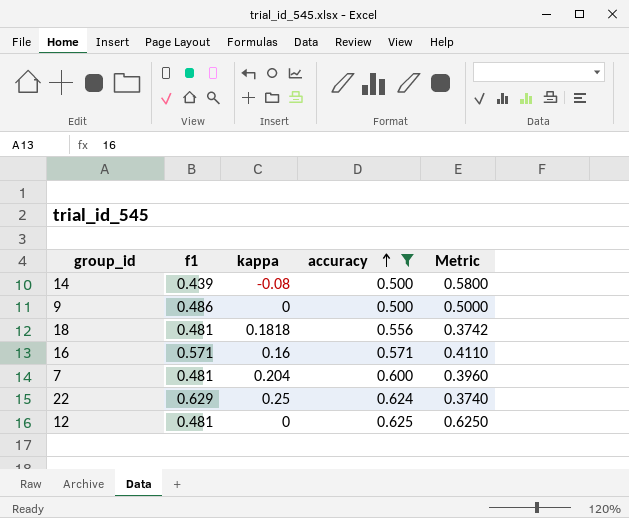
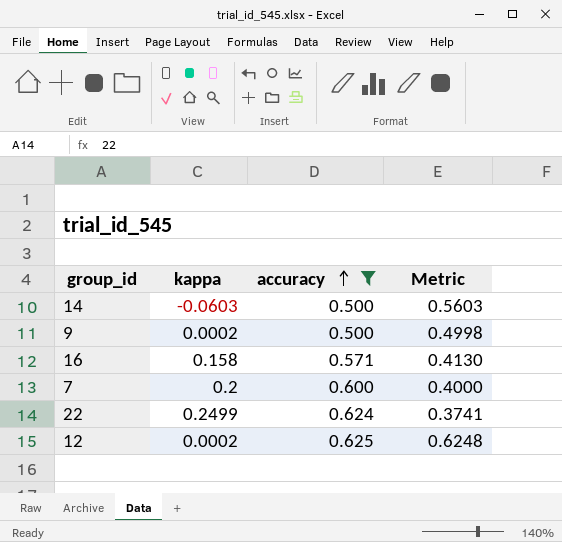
column f1 | position: 2 -> none
row 18: 0.481 | 0.1818 | 0.556 | 0.3742 -> none
14 | kappa: -0.08 -> -0.0603
14 | Metric: 0.5800 -> 0.5603
9 | kappa: 0 -> 0.0002
9 | Metric: 0.5000 -> 0.4998
16 | kappa: 0.16 -> 0.158
16 | Metric: 0.4110 -> 0.4130
7 | kappa: 0.204 -> 0.2
7 | Metric: 0.3960 -> 0.4000
22 | kappa: 0.25 -> 0.2499
22 | Metric: 0.3740 -> 0.3741
12 | kappa: 0 -> 0.0002
12 | Metric: 0.6250 -> 0.6248

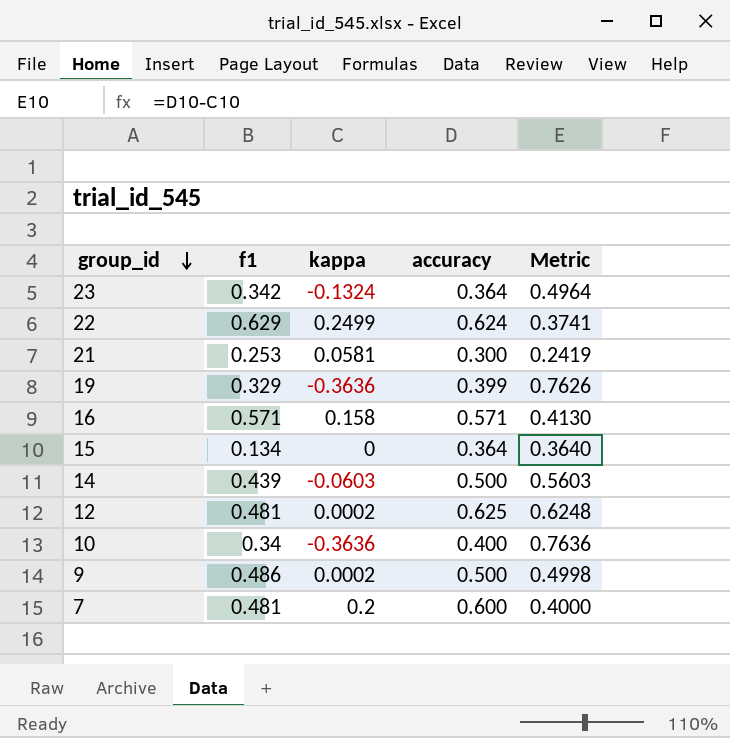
filter: accuracy >= 0.500 -> none
row order: accuracy ascending -> group_id descending
column f1 | position: none -> 2

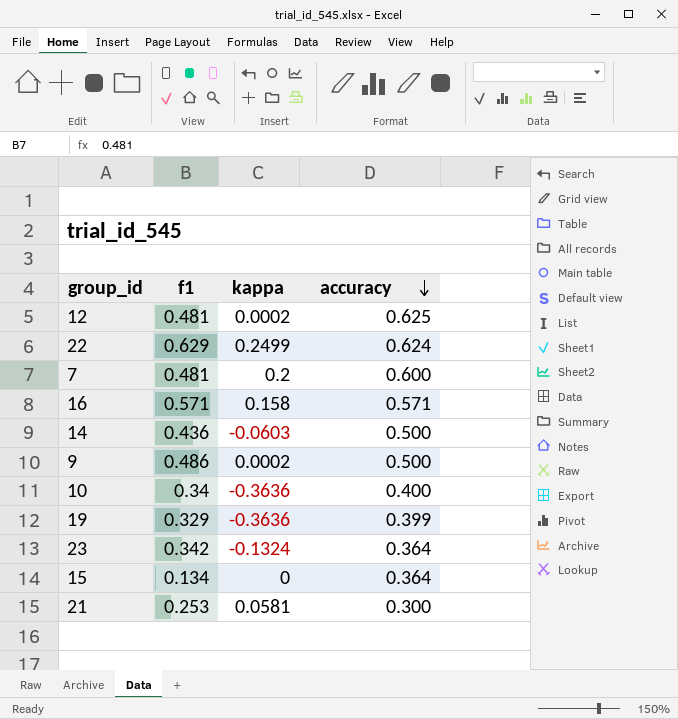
row order: group_id descending -> accuracy descending
column Metric | formula: [accuracy] - [kappa] -> none
14 | f1: 0.439 -> 0.436

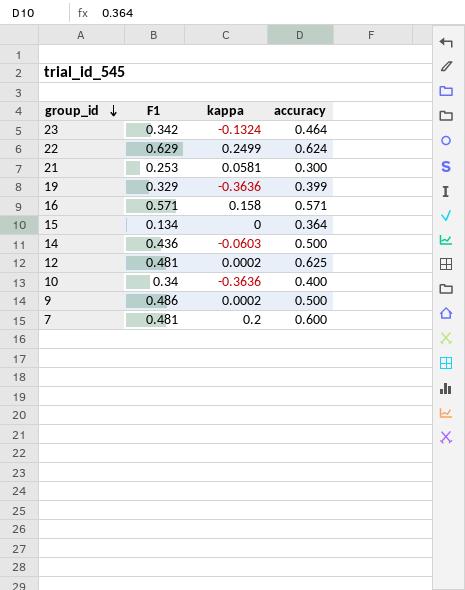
row order: accuracy descending -> group_id descending
column name: f1 -> F1
23 | accuracy: 0.364 -> 0.464

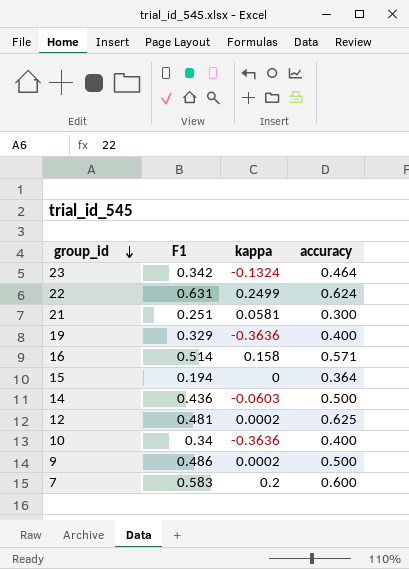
22 | F1: 0.629 -> 0.631
21 | F1: 0.253 -> 0.251
19 | accuracy: 0.399 -> 0.400
16 | F1: 0.571 -> 0.514
15 | F1: 0.134 -> 0.194
7 | F1: 0.481 -> 0.583

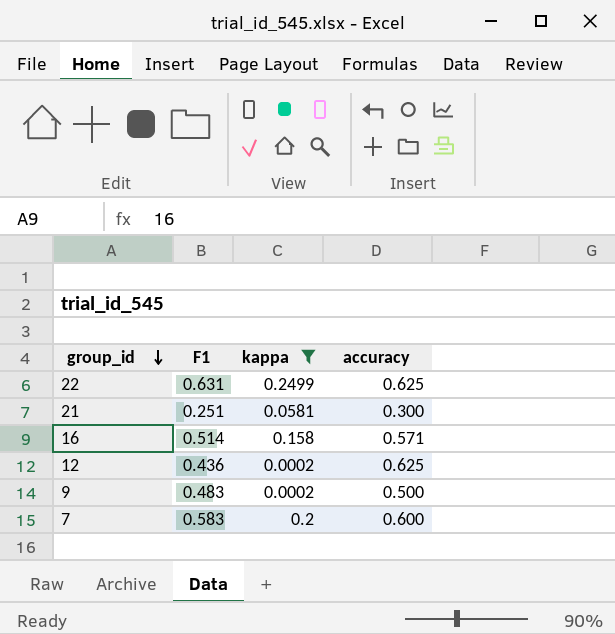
filter: none -> kappa >= 0.0002
22 | accuracy: 0.624 -> 0.625
12 | F1: 0.481 -> 0.436
9 | F1: 0.486 -> 0.483

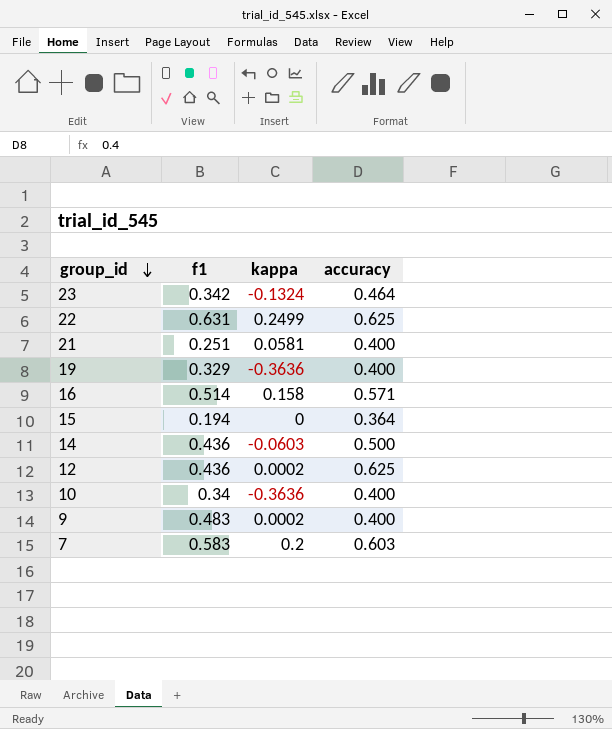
filter: kappa >= 0.0002 -> none
column name: F1 -> f1
21 | accuracy: 0.300 -> 0.400
9 | accuracy: 0.500 -> 0.400
7 | accuracy: 0.600 -> 0.603

